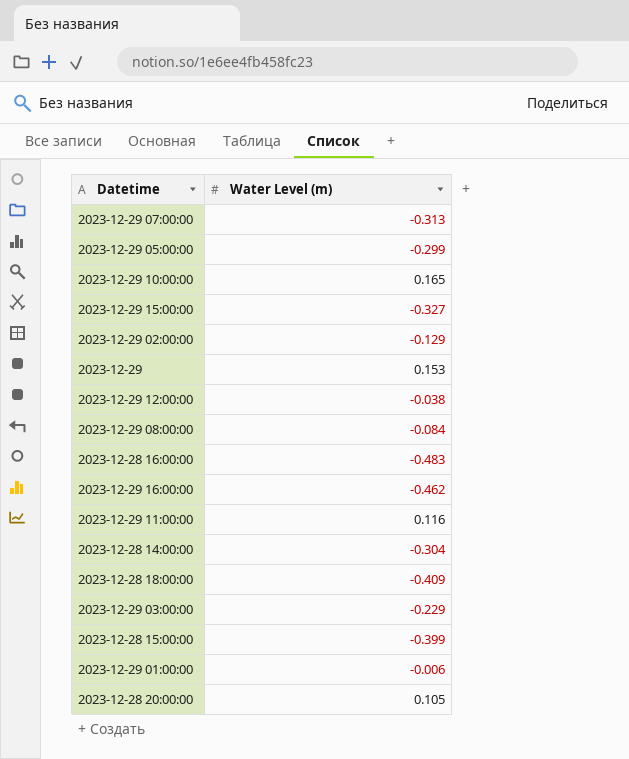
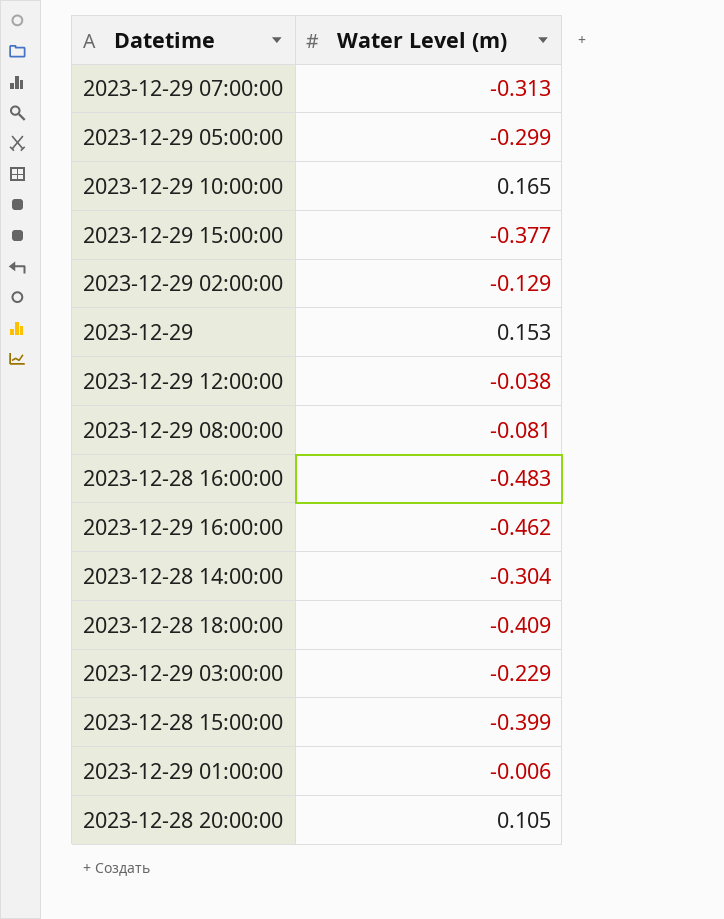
row 2023-12-29 11:00:00: 0.116 -> none
2023-12-29 15:00:00 | Water Level (m): -0.327 -> -0.377
2023-12-29 08:00:00 | Water Level (m): -0.084 -> -0.081

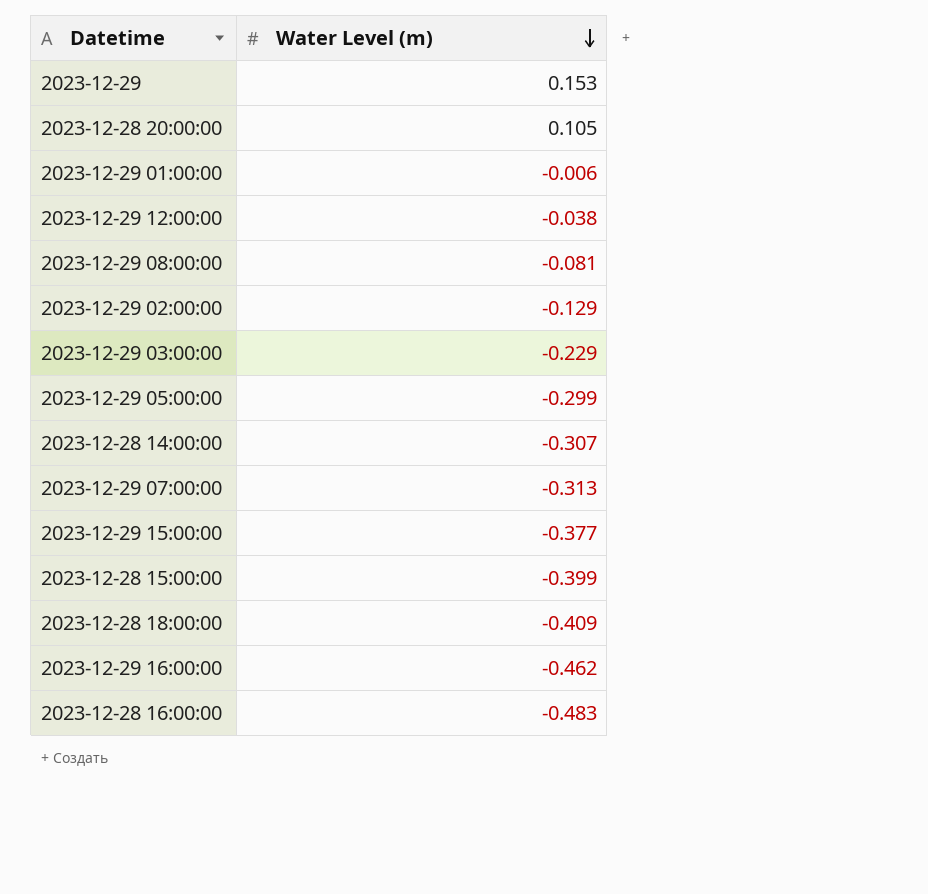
row order: none -> Water Level (m) descending
row 2023-12-29 10:00:00: 0.165 -> none
2023-12-28 14:00:00 | Water Level (m): -0.304 -> -0.307

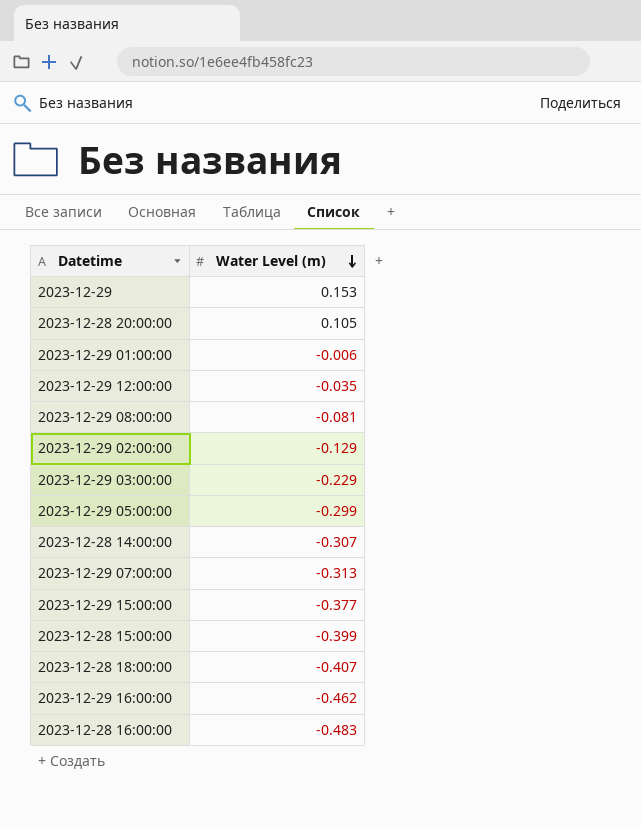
2023-12-29 12:00:00 | Water Level (m): -0.038 -> -0.035
2023-12-28 18:00:00 | Water Level (m): -0.409 -> -0.407

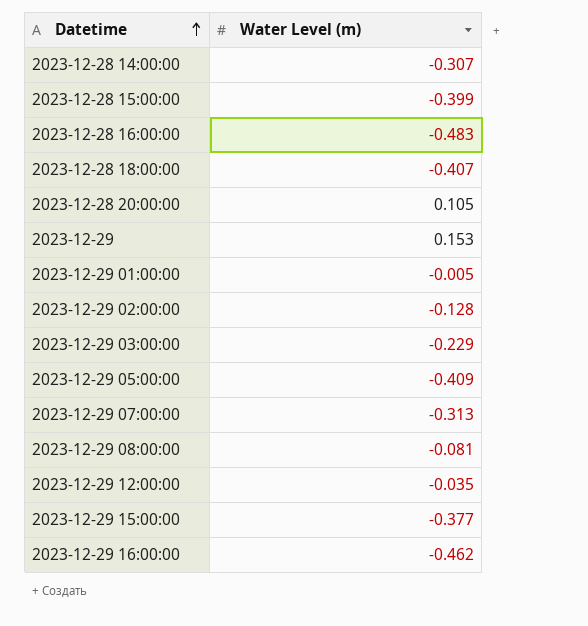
row order: Water Level (m) descending -> Datetime ascending
2023-12-29 01:00:00 | Water Level (m): -0.006 -> -0.005
2023-12-29 02:00:00 | Water Level (m): -0.129 -> -0.128
2023-12-29 05:00:00 | Water Level (m): -0.299 -> -0.409

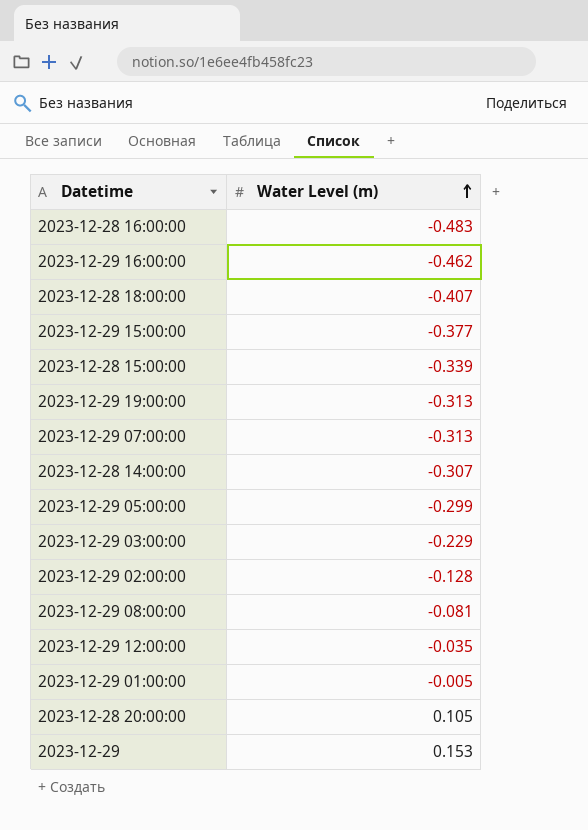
row order: Datetime ascending -> Water Level (m) ascending
2023-12-28 15:00:00 | Water Level (m): -0.399 -> -0.339
row 2023-12-29 19:00:00: none -> -0.313
2023-12-29 05:00:00 | Water Level (m): -0.409 -> -0.299

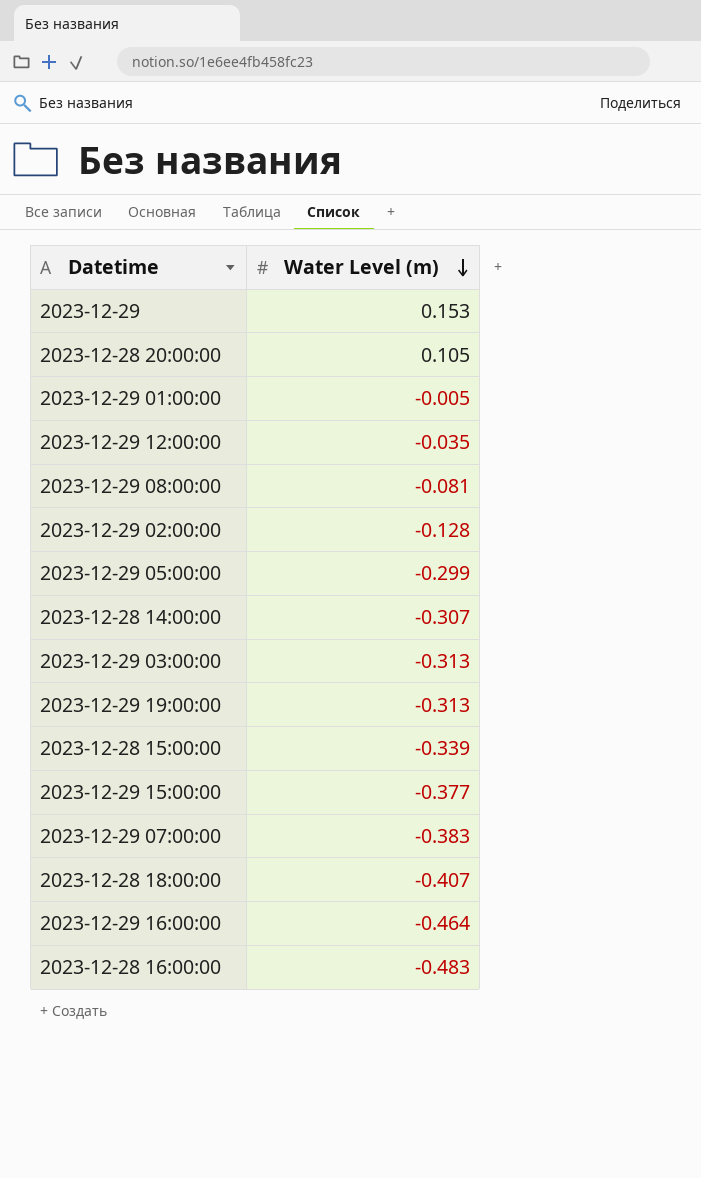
row order: Water Level (m) ascending -> Water Level (m) descending
2023-12-29 03:00:00 | Water Level (m): -0.229 -> -0.313
2023-12-29 07:00:00 | Water Level (m): -0.313 -> -0.383
2023-12-29 16:00:00 | Water Level (m): -0.462 -> -0.464

